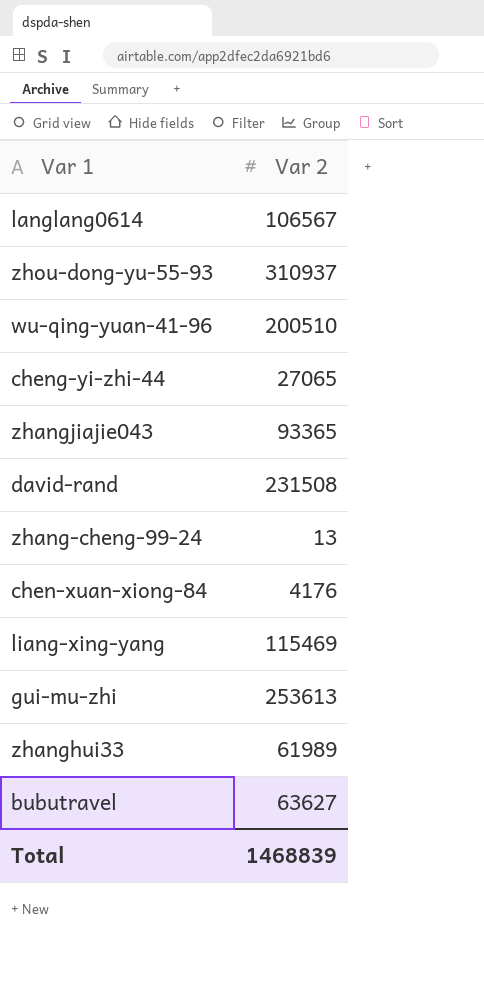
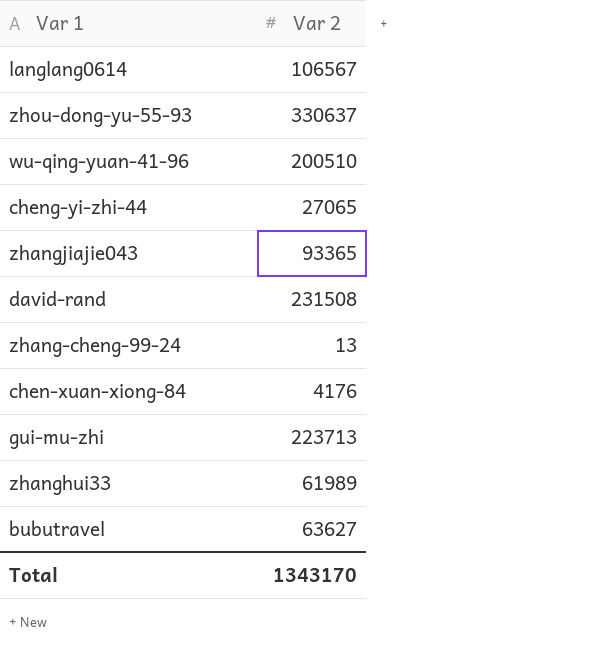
row liang-xing-yang: 115469 -> none
zhou-dong-yu-55-93 | Var 2: 310937 -> 330637
gui-mu-zhi | Var 2: 253613 -> 223713
Total | Var 2: 1468839 -> 1343170

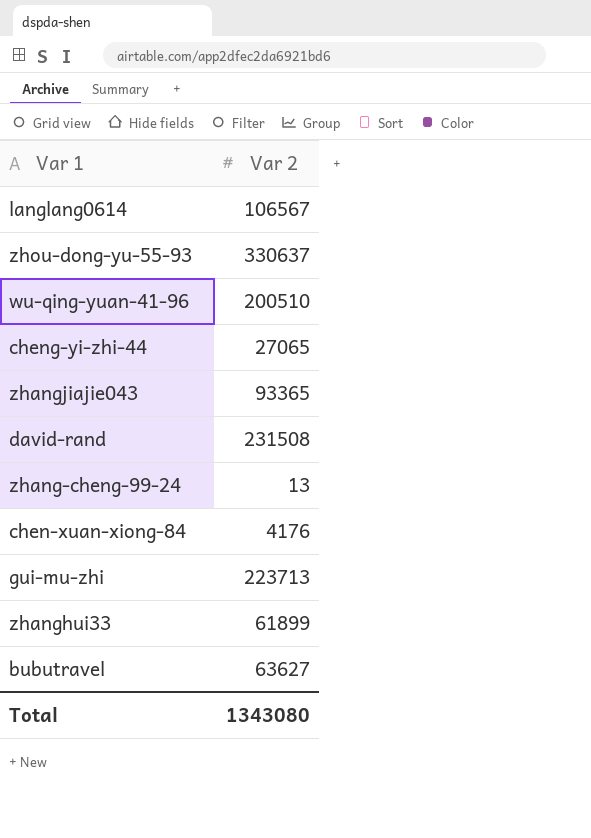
zhanghui33 | Var 2: 61989 -> 61899
Total | Var 2: 1343170 -> 1343080

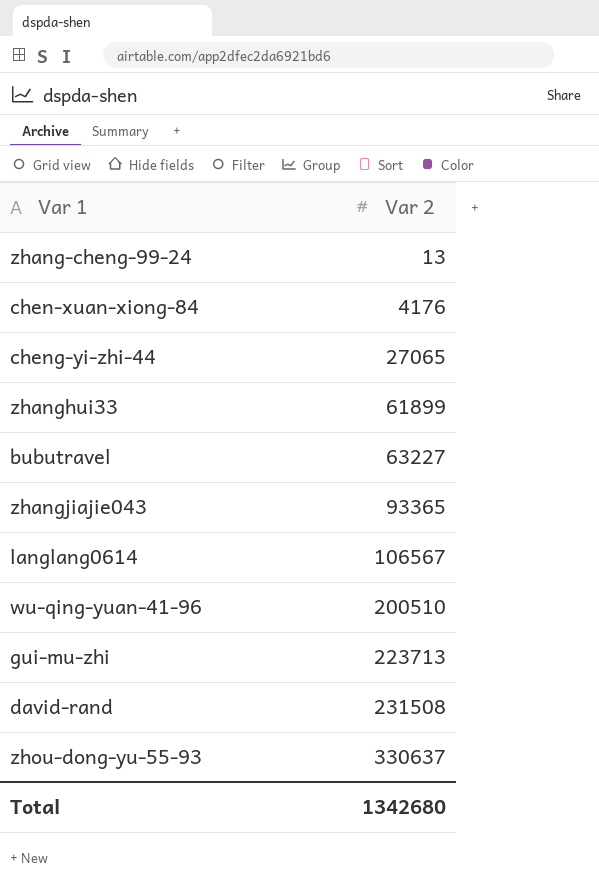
row order: none -> Var 2 ascending
bubutravel | Var 2: 63627 -> 63227
Total | Var 2: 1343080 -> 1342680

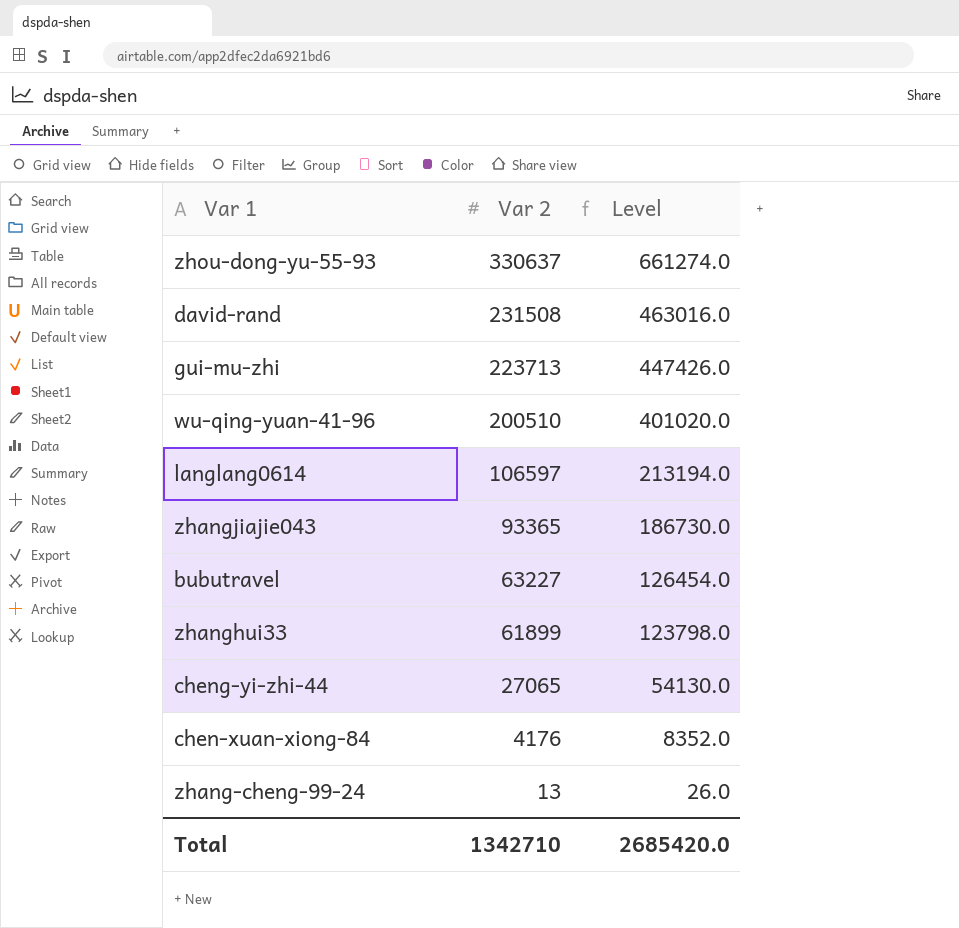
row order: Var 2 ascending -> Var 2 descending
column Level | formula: none -> [Var 2] * 2
langlang0614 | Var 2: 106567 -> 106597
Total | Var 2: 1342680 -> 1342710

